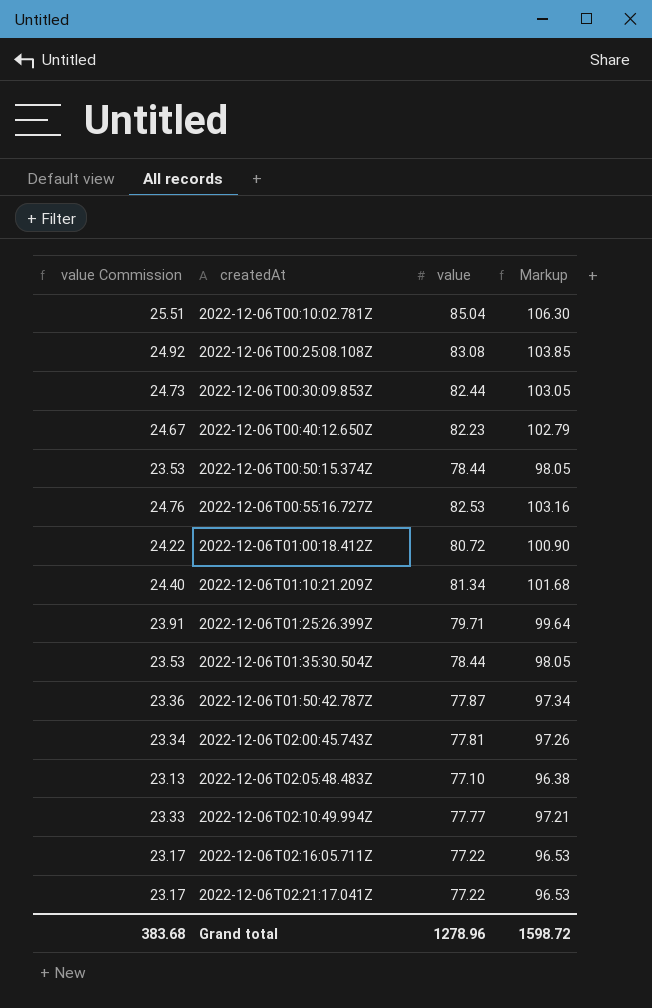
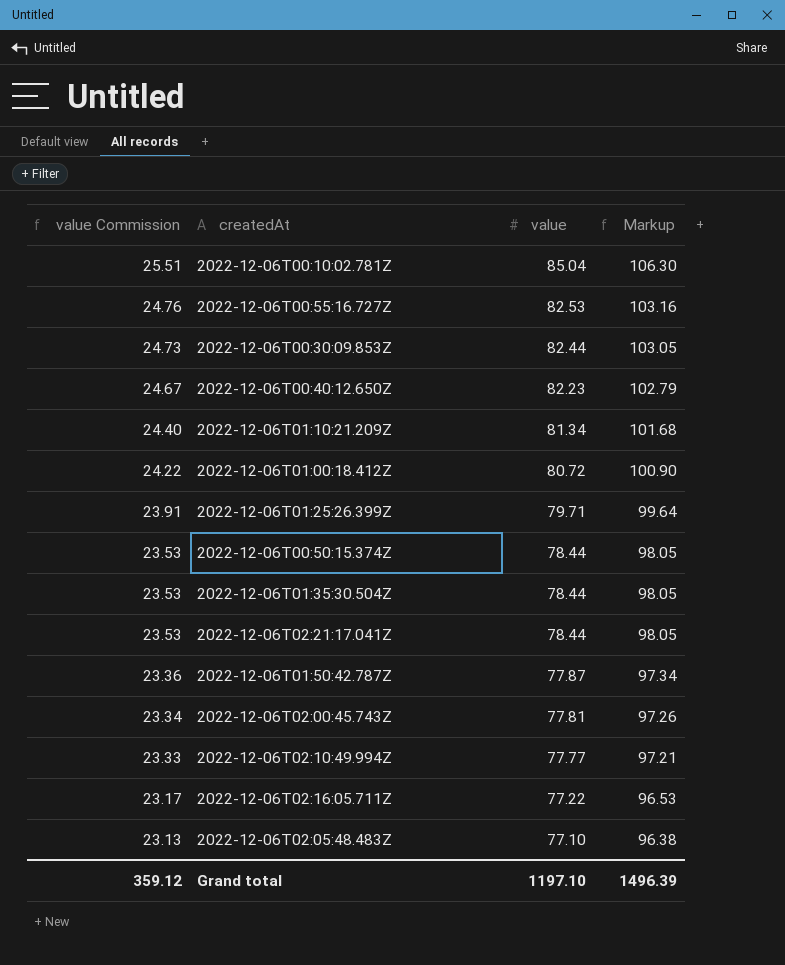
row order: createdAt ascending -> value Commission descending
row 2022-12-06T00:25:08.108Z: 24.92 | 83.08 | 103.85 -> none
2022-12-06T02:21:17.041Z | value Commission: 23.17 -> 23.53
2022-12-06T02:21:17.041Z | value: 77.22 -> 78.44
2022-12-06T02:21:17.041Z | Markup: 96.53 -> 98.05
Grand total | value Commission: 383.68 -> 359.12
Grand total | value: 1278.96 -> 1197.10
Grand total | Markup: 1598.72 -> 1496.39

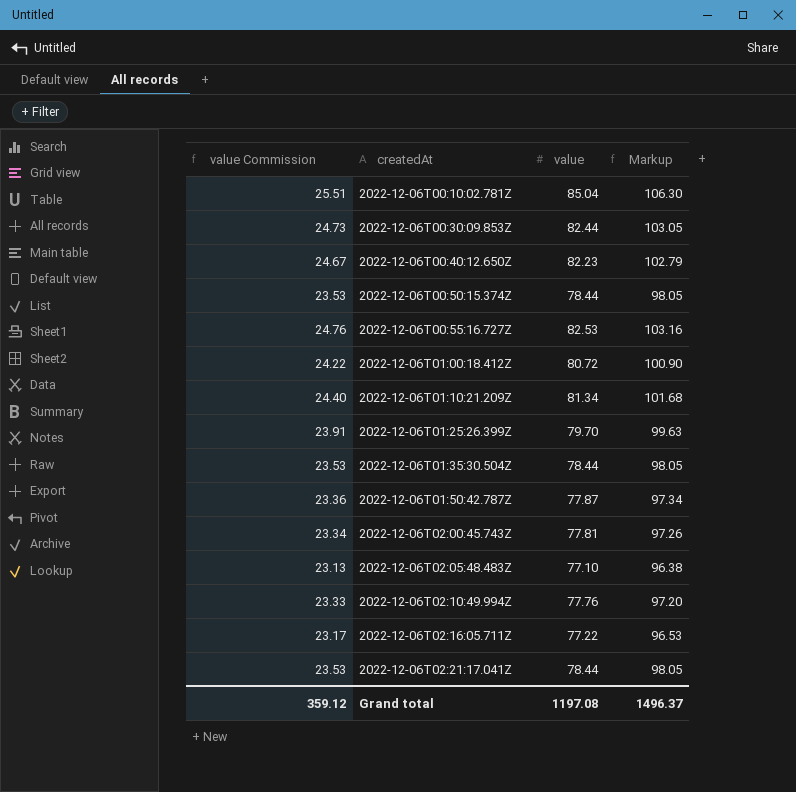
row order: value Commission descending -> createdAt ascending
2022-12-06T01:25:26.399Z | value: 79.71 -> 79.70
2022-12-06T01:25:26.399Z | Markup: 99.64 -> 99.63
2022-12-06T02:10:49.994Z | value: 77.77 -> 77.76
2022-12-06T02:10:49.994Z | Markup: 97.21 -> 97.20
Grand total | value: 1197.10 -> 1197.08
Grand total | Markup: 1496.39 -> 1496.37

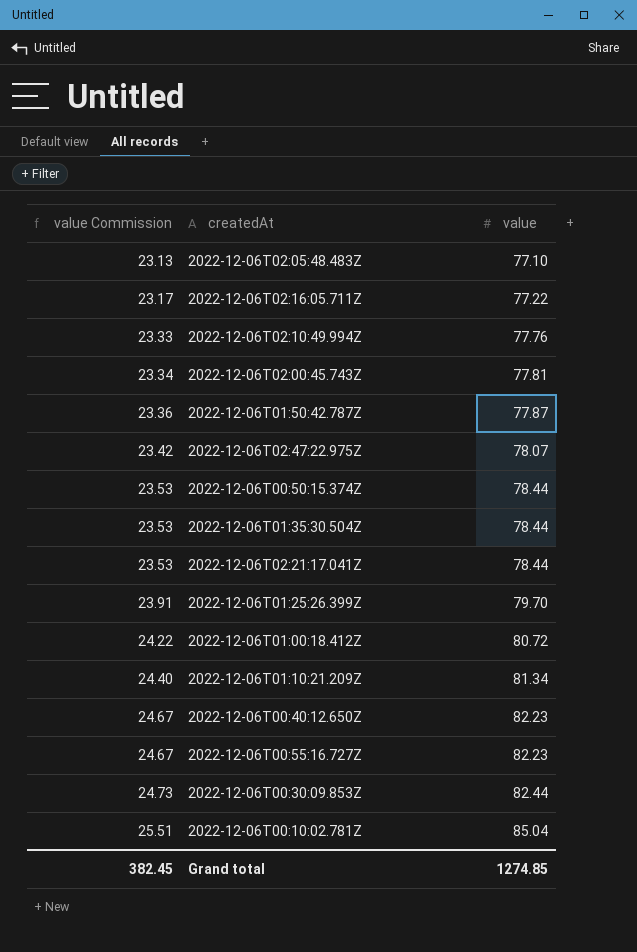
row order: createdAt ascending -> value Commission ascending
column Markup | formula: [value] * 1.25 -> none
row 2022-12-06T02:47:22.975Z: none -> 23.42 | 78.07
2022-12-06T00:55:16.727Z | value Commission: 24.76 -> 24.67
2022-12-06T00:55:16.727Z | value: 82.53 -> 82.23
Grand total | value Commission: 359.12 -> 382.45
Grand total | value: 1197.08 -> 1274.85

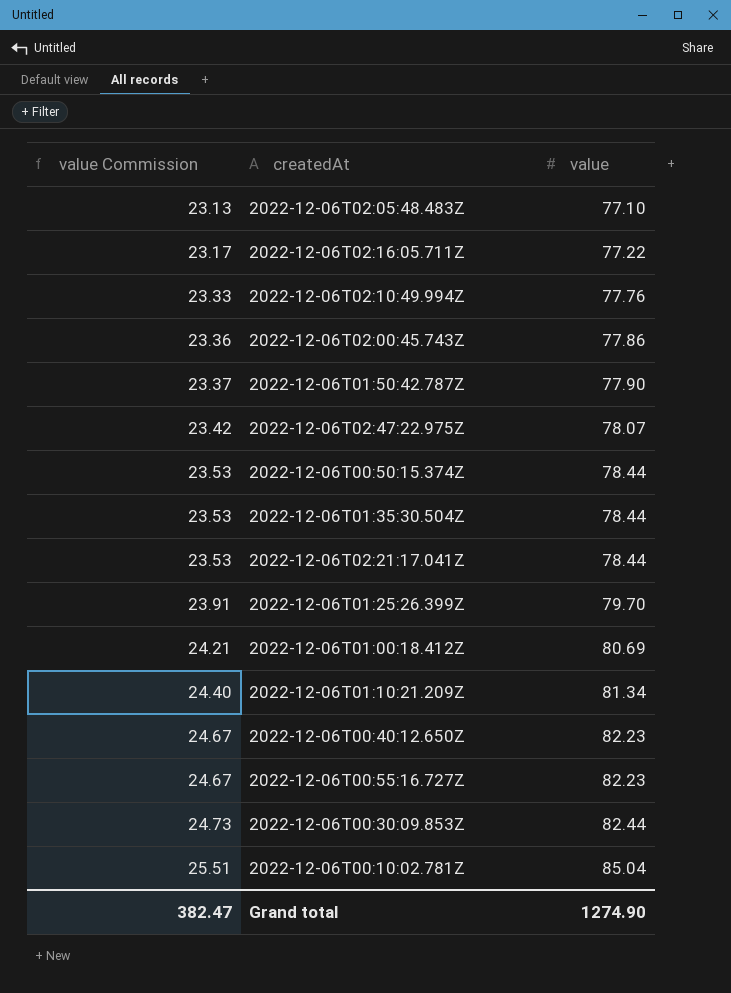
2022-12-06T02:00:45.743Z | value Commission: 23.34 -> 23.36
2022-12-06T02:00:45.743Z | value: 77.81 -> 77.86
2022-12-06T01:50:42.787Z | value Commission: 23.36 -> 23.37
2022-12-06T01:50:42.787Z | value: 77.87 -> 77.90
2022-12-06T01:00:18.412Z | value Commission: 24.22 -> 24.21
2022-12-06T01:00:18.412Z | value: 80.72 -> 80.69
Grand total | value Commission: 382.45 -> 382.47
Grand total | value: 1274.85 -> 1274.90

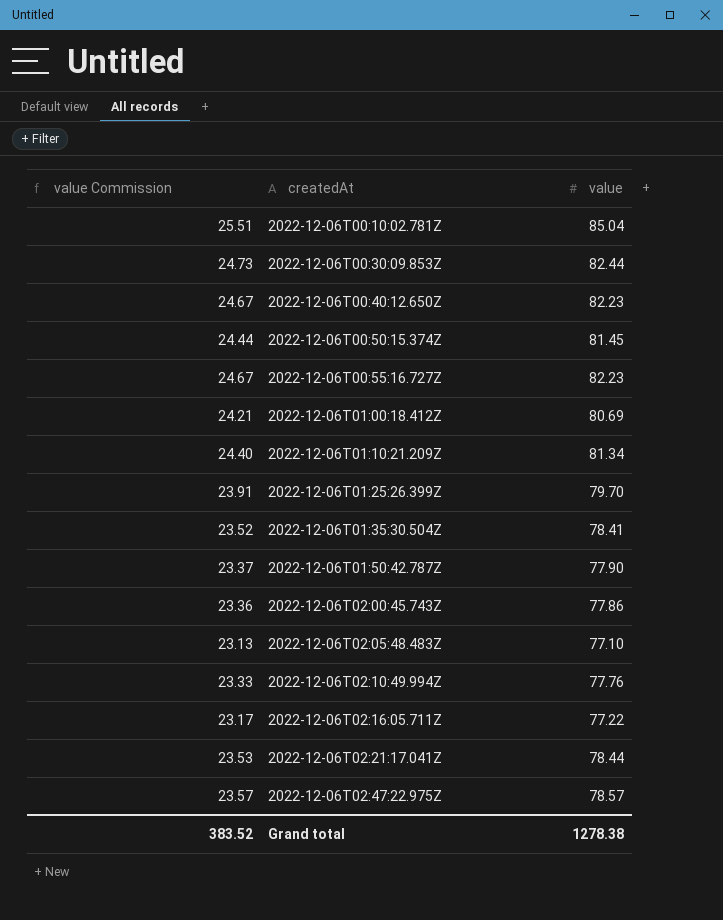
row order: value Commission ascending -> createdAt ascending
2022-12-06T00:50:15.374Z | value Commission: 23.53 -> 24.44
2022-12-06T00:50:15.374Z | value: 78.44 -> 81.45
2022-12-06T01:35:30.504Z | value Commission: 23.53 -> 23.52
2022-12-06T01:35:30.504Z | value: 78.44 -> 78.41
2022-12-06T02:47:22.975Z | value Commission: 23.42 -> 23.57
2022-12-06T02:47:22.975Z | value: 78.07 -> 78.57
Grand total | value Commission: 382.47 -> 383.52
Grand total | value: 1274.90 -> 1278.38

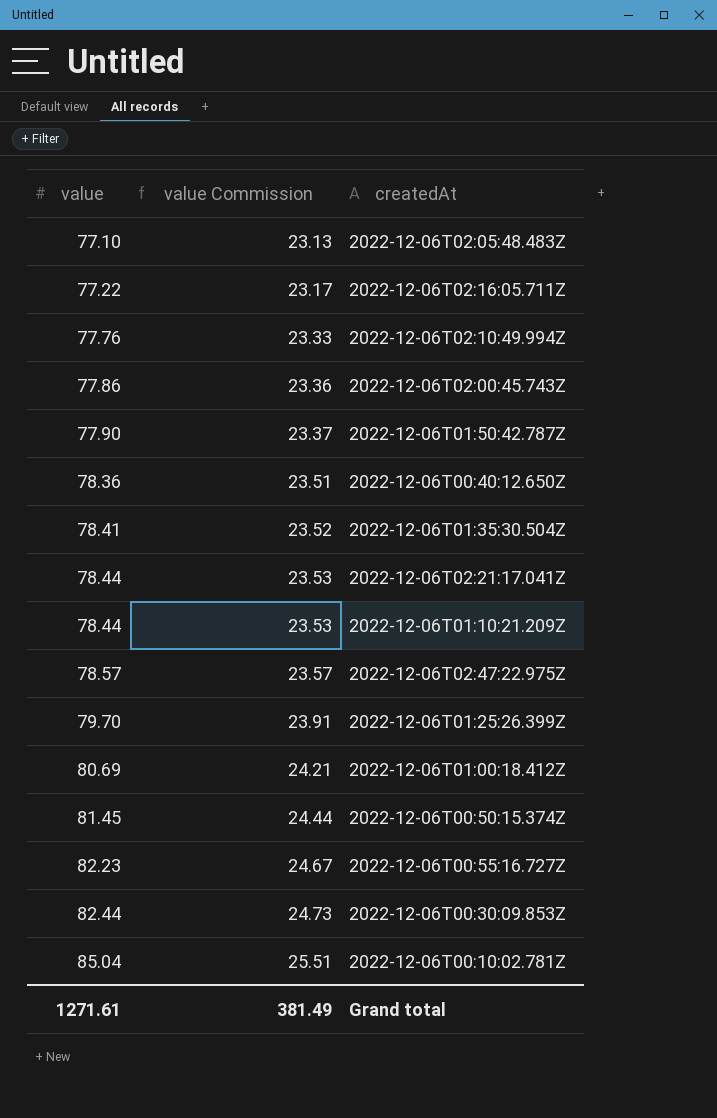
row order: createdAt ascending -> value ascending
column value | position: 3 -> 1
2022-12-06T00:40:12.650Z | value: 82.23 -> 78.36
2022-12-06T00:40:12.650Z | value Commission: 24.67 -> 23.51
2022-12-06T01:10:21.209Z | value: 81.34 -> 78.44
2022-12-06T01:10:21.209Z | value Commission: 24.40 -> 23.53
Grand total | value: 1278.38 -> 1271.61
Grand total | value Commission: 383.52 -> 381.49

